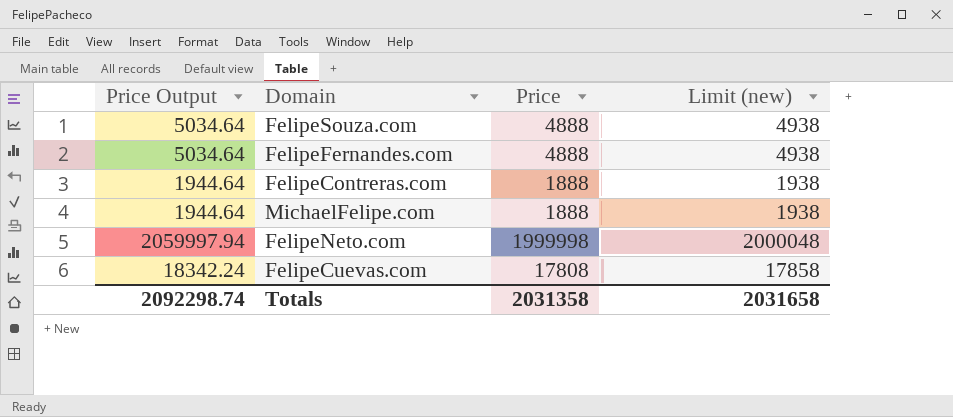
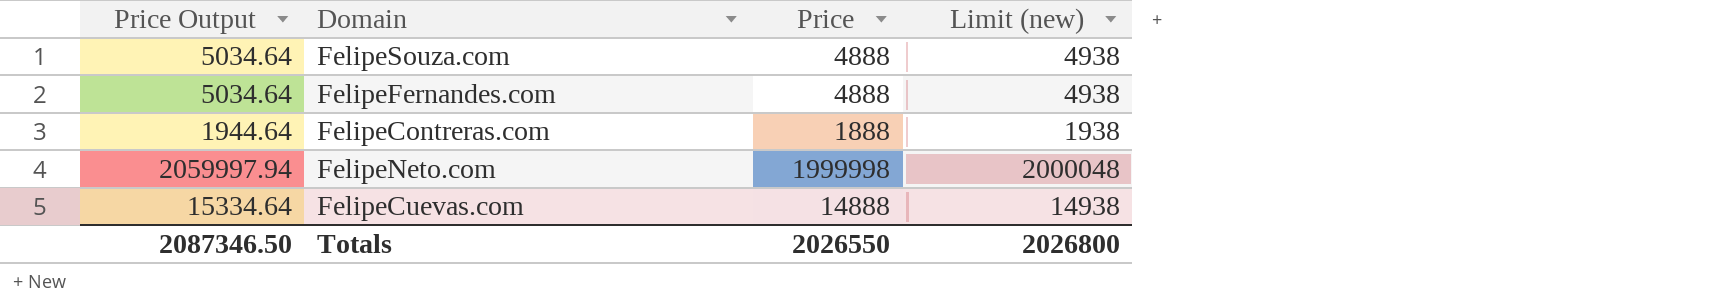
row MichaelFelipe.com: 1944.64 | 1888 | 1938 -> none
FelipeCuevas.com | Price Output: 18342.24 -> 15334.64
FelipeCuevas.com | Price: 17808 -> 14888
FelipeCuevas.com | Limit (new): 17858 -> 14938
Totals | Price Output: 2092298.74 -> 2087346.50
Totals | Price: 2031358 -> 2026550
Totals | Limit (new): 2031658 -> 2026800

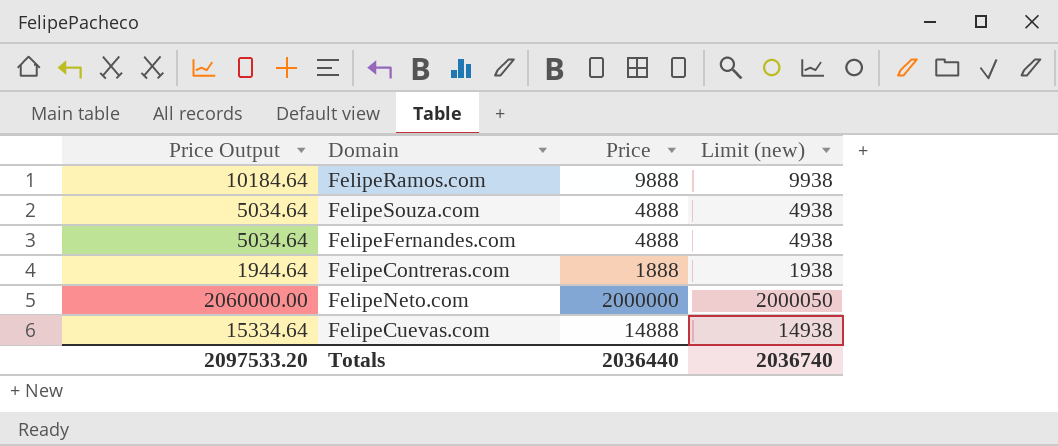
row FelipeRamos.com: none -> 10184.64 | 9888 | 9938
FelipeNeto.com | Price Output: 2059997.94 -> 2060000.00
FelipeNeto.com | Price: 1999998 -> 2000000
FelipeNeto.com | Limit (new): 2000048 -> 2000050
Totals | Price Output: 2087346.50 -> 2097533.20
Totals | Price: 2026550 -> 2036440
Totals | Limit (new): 2026800 -> 2036740

